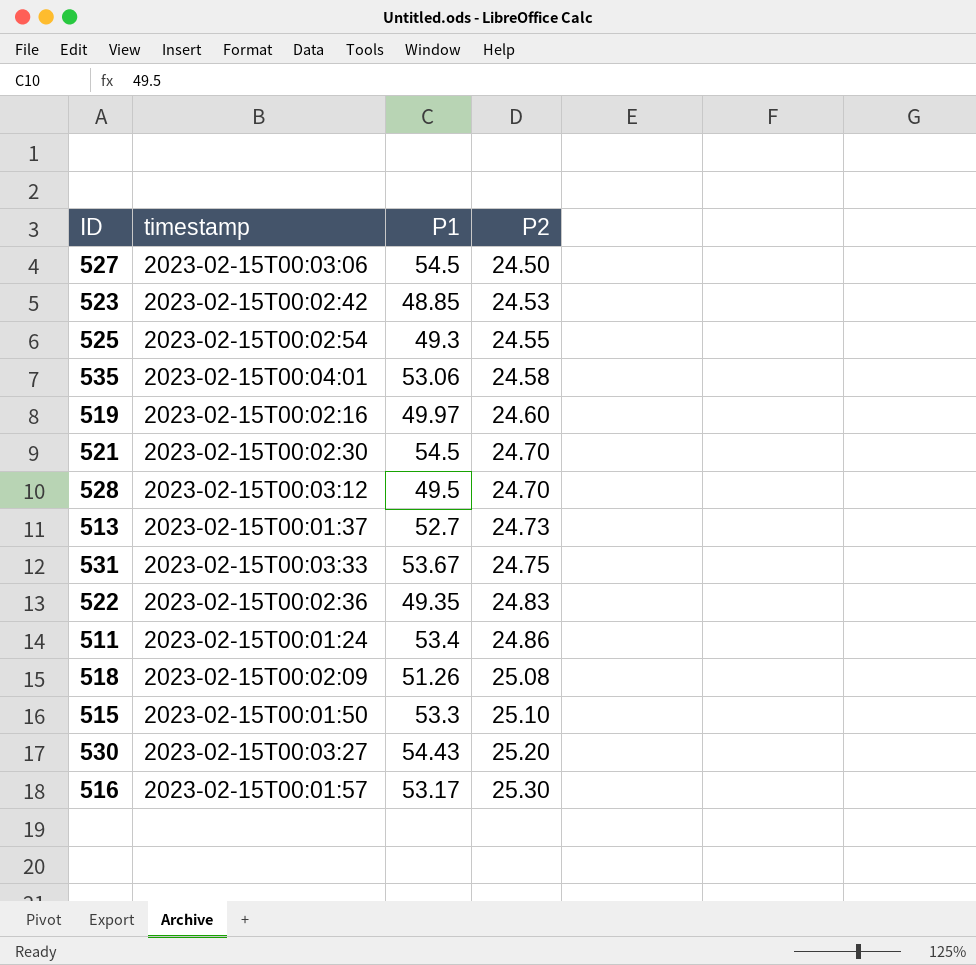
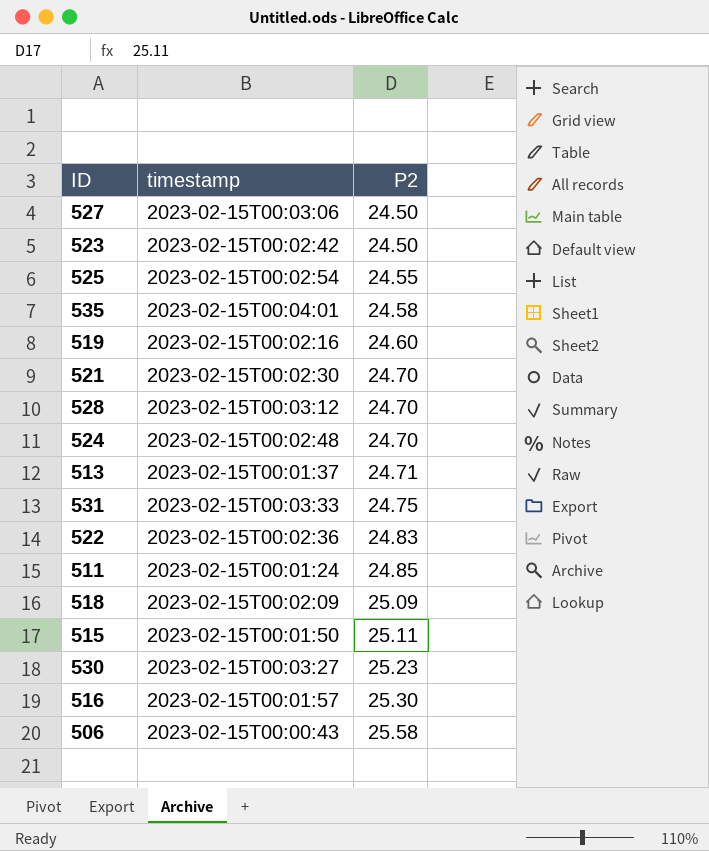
column P1 | position: 3 -> none
523 | P2: 24.53 -> 24.50
row 524: none -> 2023-02-15T00:02:48 | 24.70
513 | P2: 24.73 -> 24.71
511 | P2: 24.86 -> 24.85
518 | P2: 25.08 -> 25.09
515 | P2: 25.10 -> 25.11
530 | P2: 25.20 -> 25.23
row 506: none -> 2023-02-15T00:00:43 | 25.58

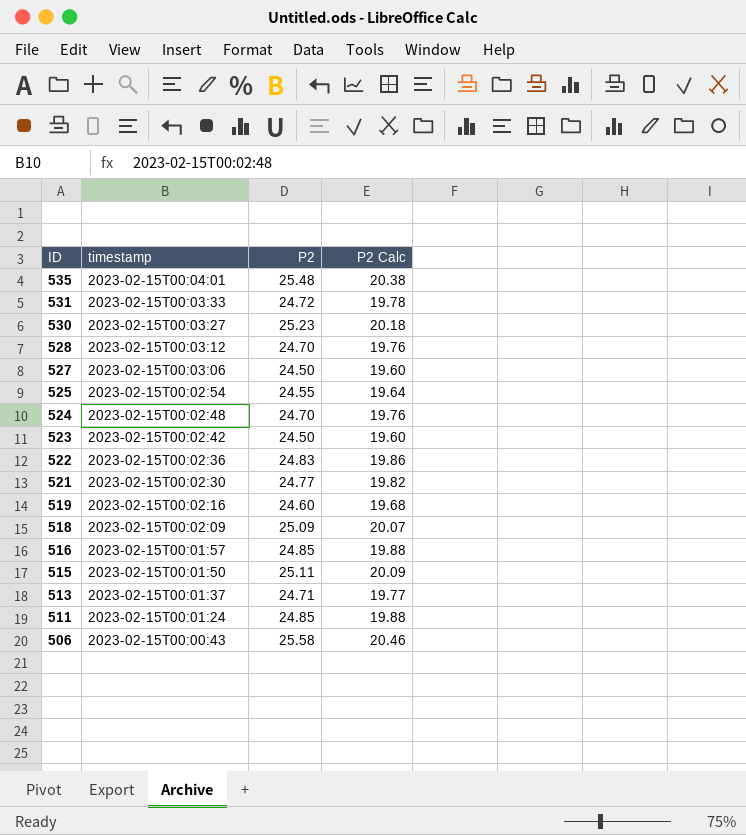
row order: P2 ascending -> ID descending
column P2 Calc | formula: none -> [P2] * 0.8
535 | P2: 24.58 -> 25.48
531 | P2: 24.75 -> 24.72
521 | P2: 24.70 -> 24.77
516 | P2: 25.30 -> 24.85

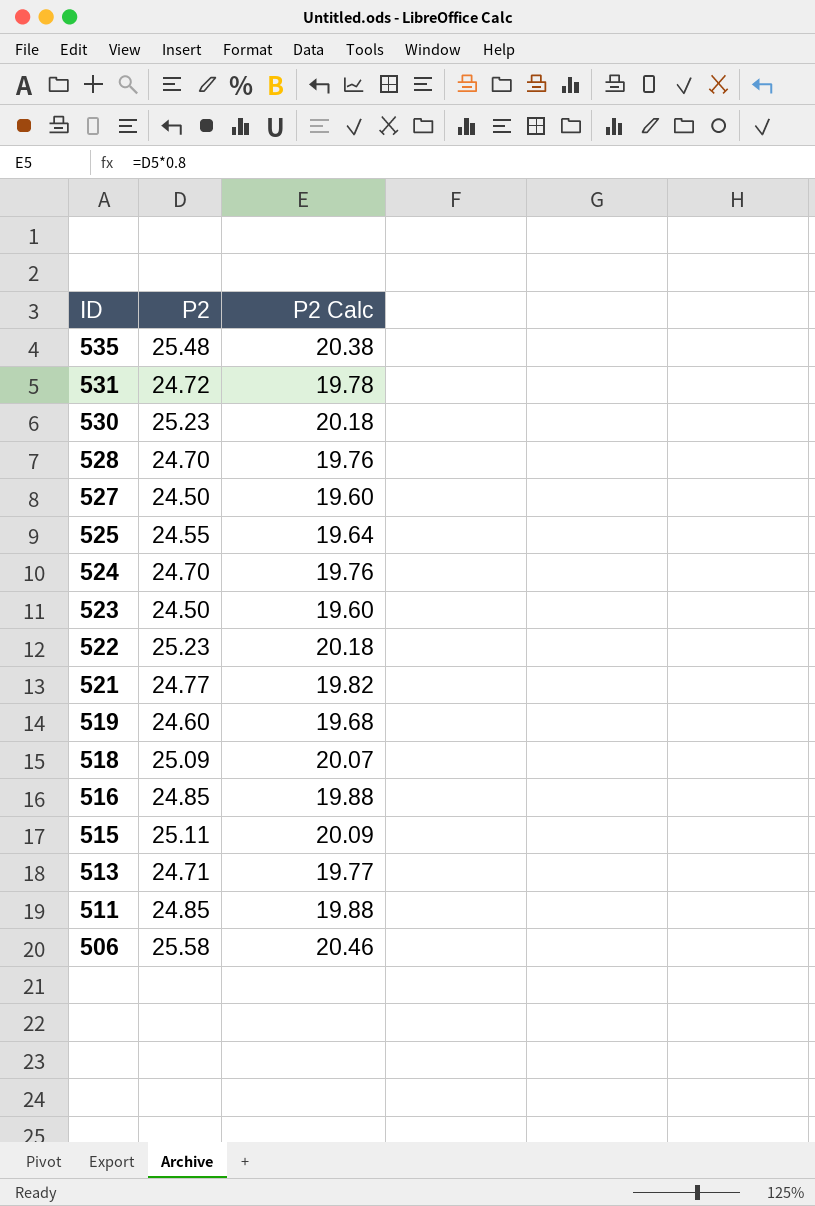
column timestamp | position: 2 -> none
522 | P2: 24.83 -> 25.23
522 | P2 Calc: 19.86 -> 20.18

